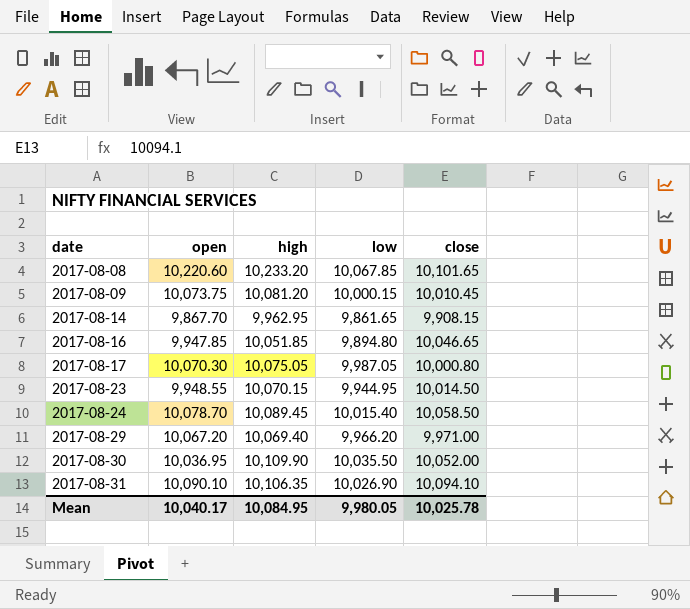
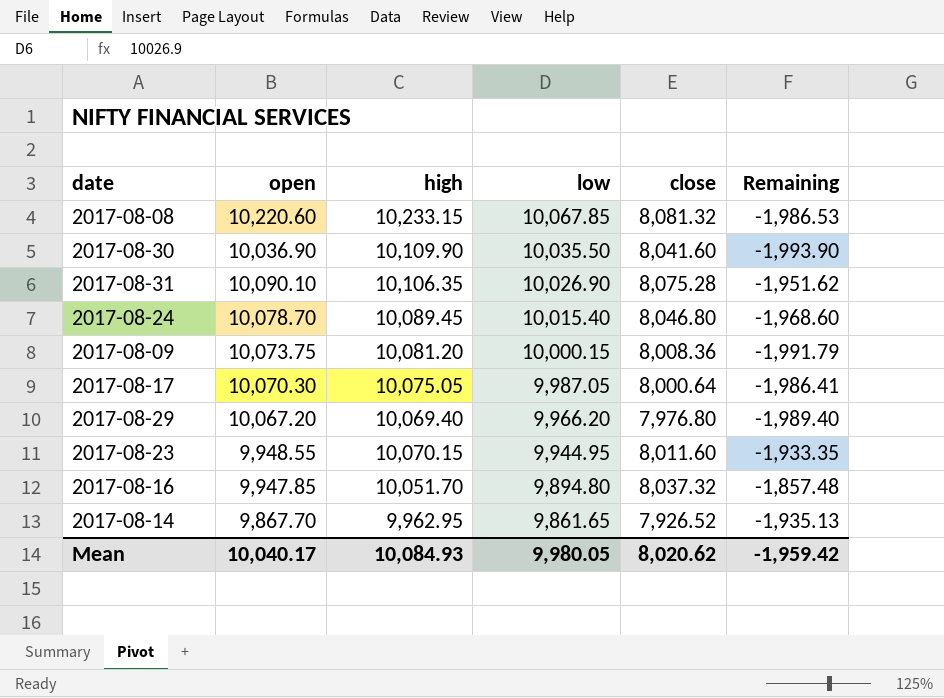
row order: date ascending -> low descending
column Remaining | formula: none -> [close] - [low]
2017-08-08 | high: 10,233.20 -> 10,233.15
2017-08-08 | close: 10,101.65 -> 8,081.32
2017-08-30 | open: 10,036.95 -> 10,036.90
2017-08-30 | close: 10,052.00 -> 8,041.60
2017-08-31 | close: 10,094.10 -> 8,075.28
2017-08-24 | close: 10,058.50 -> 8,046.80
2017-08-09 | close: 10,010.45 -> 8,008.36
2017-08-17 | close: 10,000.80 -> 8,000.64
2017-08-29 | close: 9,971.00 -> 7,976.80
2017-08-23 | close: 10,014.50 -> 8,011.60
2017-08-16 | high: 10,051.85 -> 10,051.70
2017-08-16 | close: 10,046.65 -> 8,037.32
2017-08-14 | close: 9,908.15 -> 7,926.52
Mean | high: 10,084.95 -> 10,084.93
Mean | close: 10,025.78 -> 8,020.62

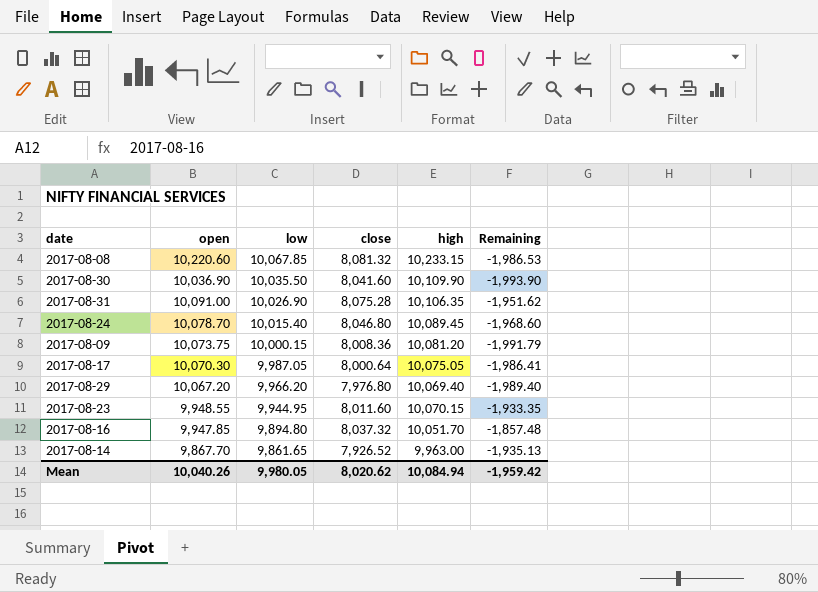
column high | position: 3 -> 5
2017-08-31 | open: 10,090.10 -> 10,091.00
2017-08-14 | high: 9,962.95 -> 9,963.00
Mean | open: 10,040.17 -> 10,040.26
Mean | high: 10,084.93 -> 10,084.94

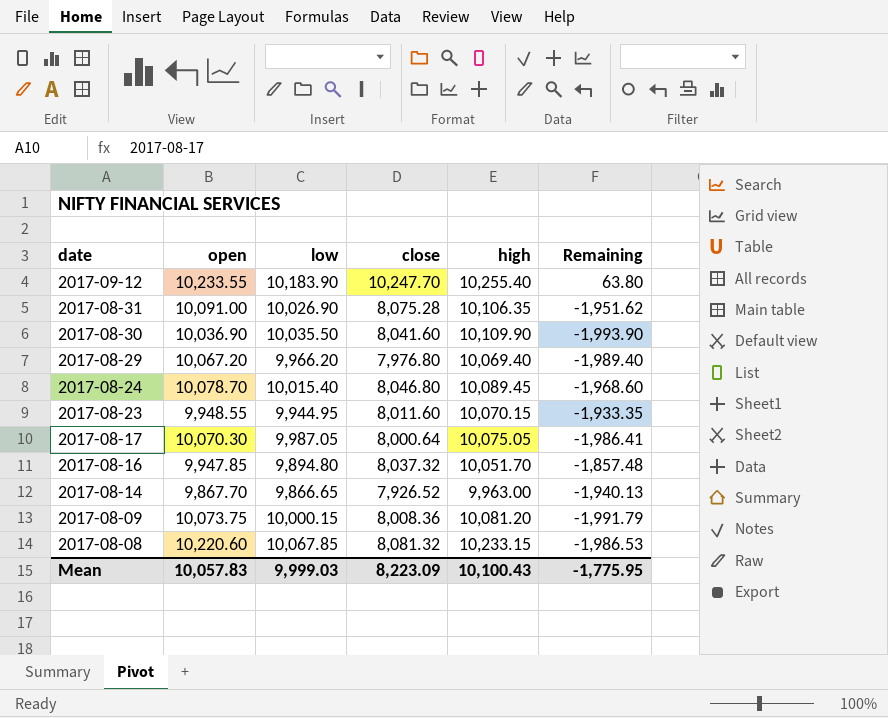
row order: low descending -> date descending
row 2017-09-12: none -> 10,233.55 | 10,183.90 | 10,247.70 | 10,255.40 | 63.80
2017-08-14 | low: 9,861.65 -> 9,866.65
2017-08-14 | Remaining: -1,935.13 -> -1,940.13
Mean | open: 10,040.26 -> 10,057.83
Mean | low: 9,980.05 -> 9,999.03
Mean | close: 8,020.62 -> 8,223.09
Mean | high: 10,084.94 -> 10,100.43
Mean | Remaining: -1,959.42 -> -1,775.95

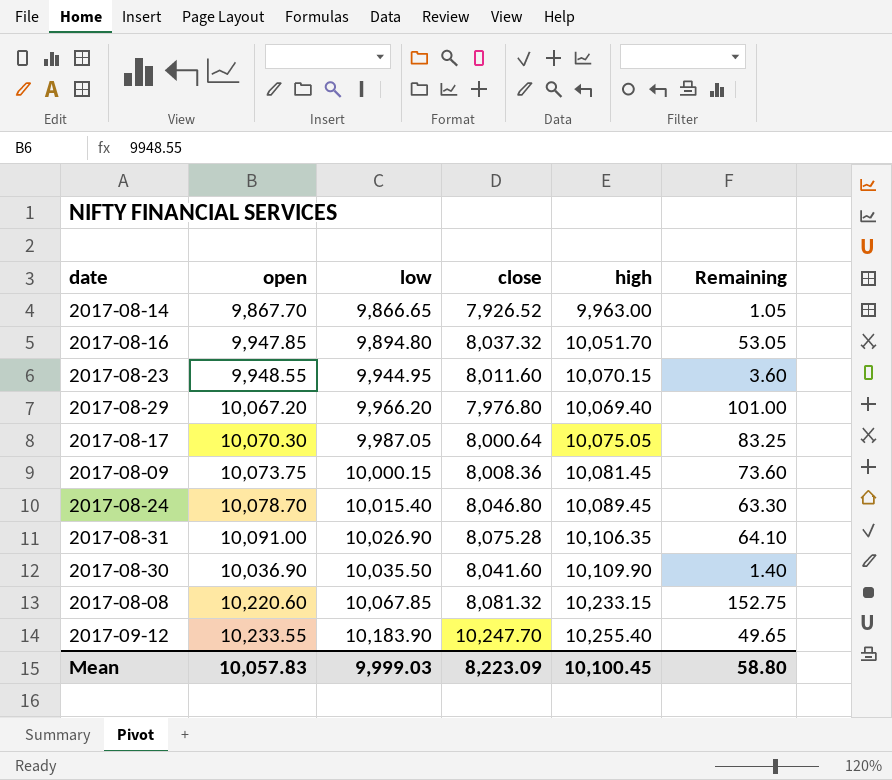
row order: date descending -> low ascending
column Remaining | formula: [close] - [low] -> [open] - [low]
2017-08-09 | high: 10,081.20 -> 10,081.45
Mean | high: 10,100.43 -> 10,100.45
Mean | Remaining: -1,775.95 -> 58.80

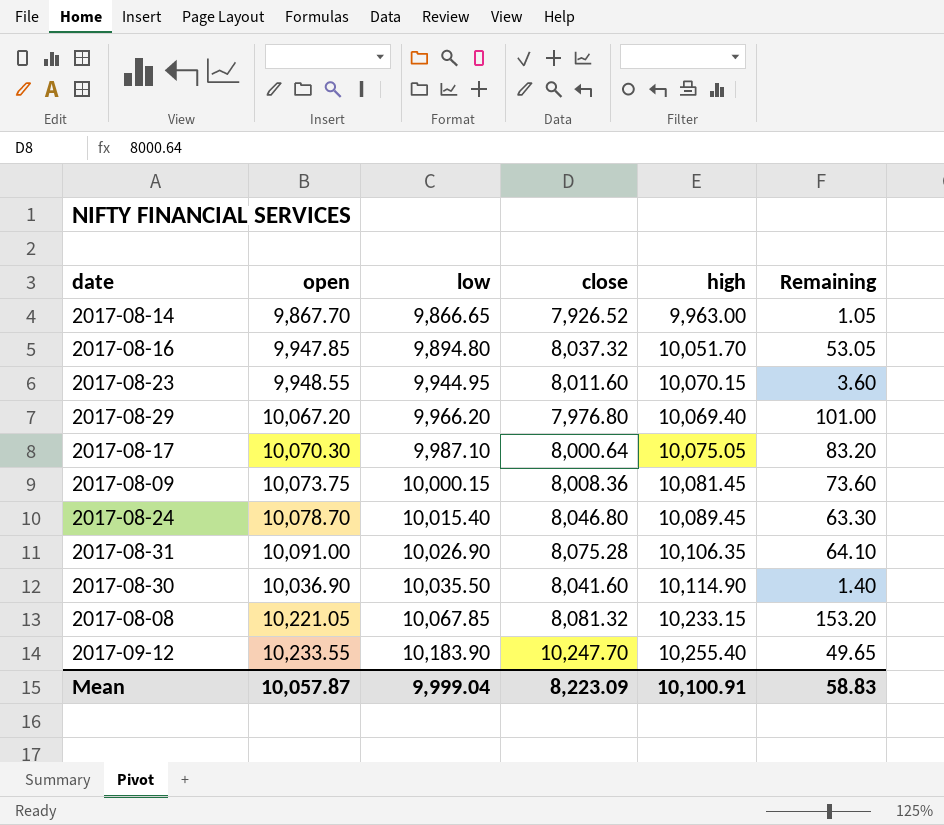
2017-08-17 | low: 9,987.05 -> 9,987.10
2017-08-17 | Remaining: 83.25 -> 83.20
2017-08-30 | high: 10,109.90 -> 10,114.90
2017-08-08 | open: 10,220.60 -> 10,221.05
2017-08-08 | Remaining: 152.75 -> 153.20
Mean | open: 10,057.83 -> 10,057.87
Mean | low: 9,999.03 -> 9,999.04
Mean | high: 10,100.45 -> 10,100.91
Mean | Remaining: 58.80 -> 58.83

